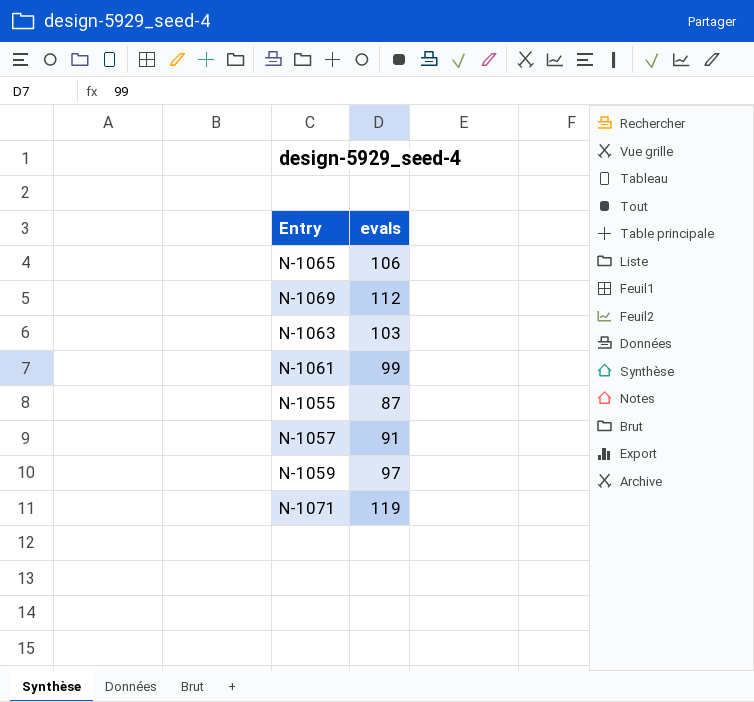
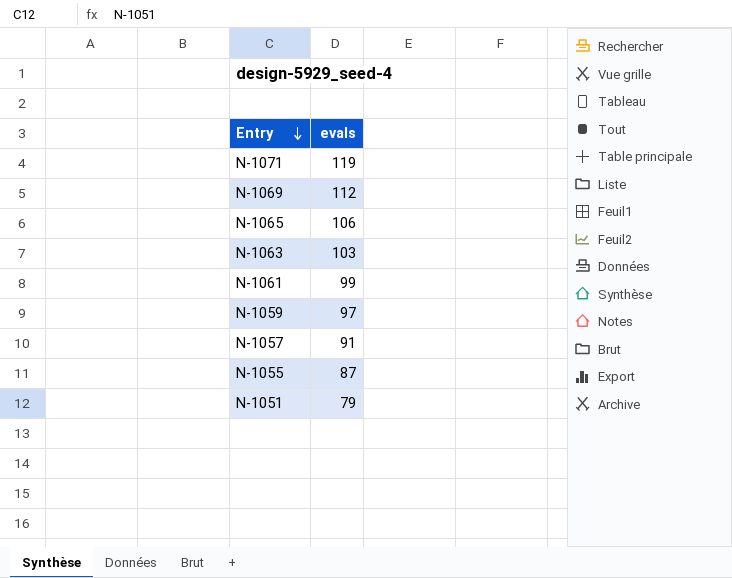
row order: none -> Entry descending
row N-1051: none -> 79

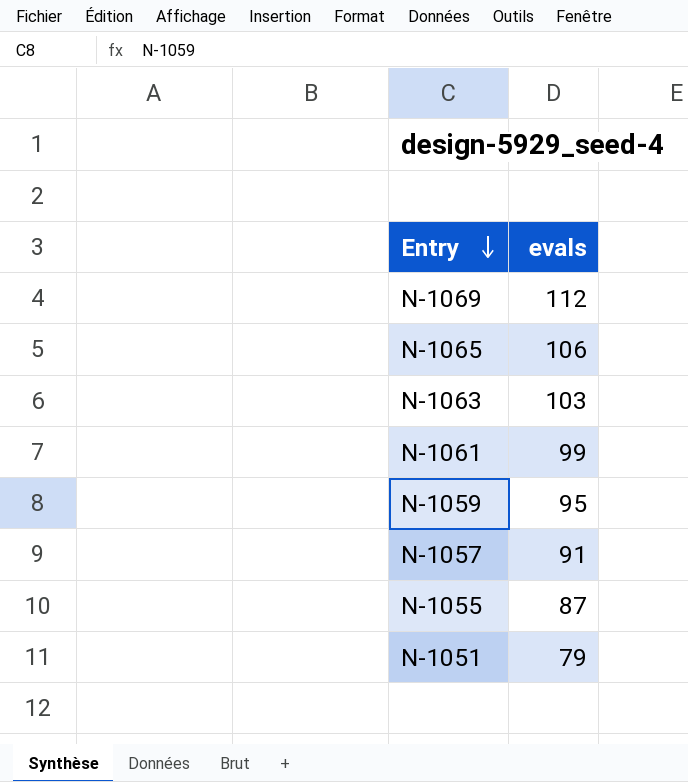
row N-1071: 119 -> none
N-1059 | evals: 97 -> 95

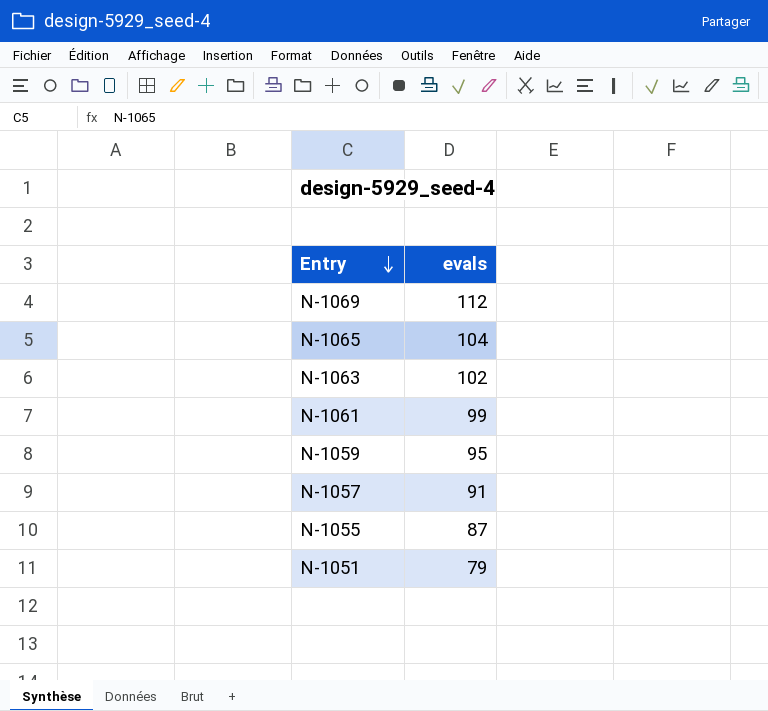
N-1065 | evals: 106 -> 104
N-1063 | evals: 103 -> 102

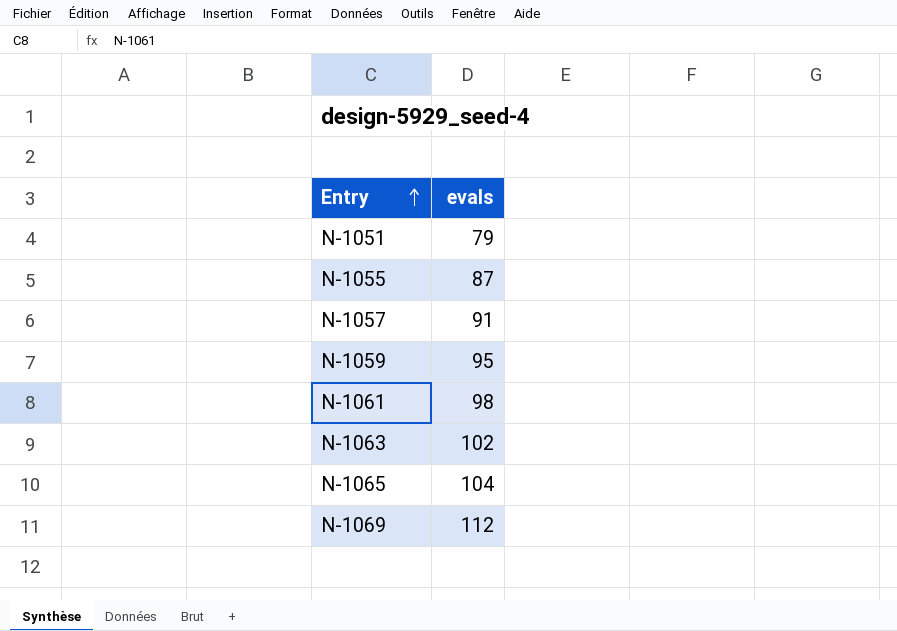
row order: Entry descending -> Entry ascending
N-1061 | evals: 99 -> 98

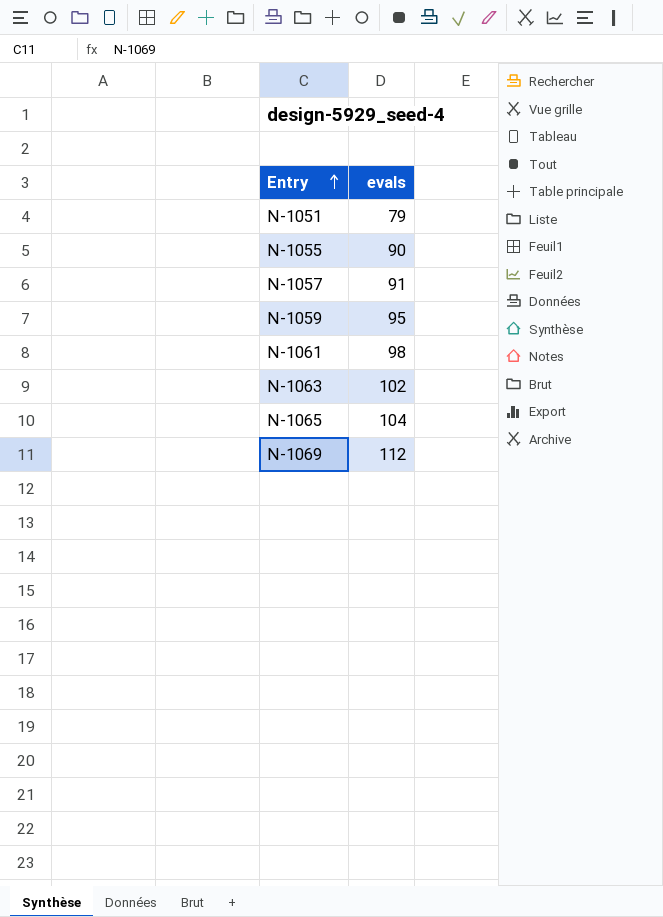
N-1055 | evals: 87 -> 90

